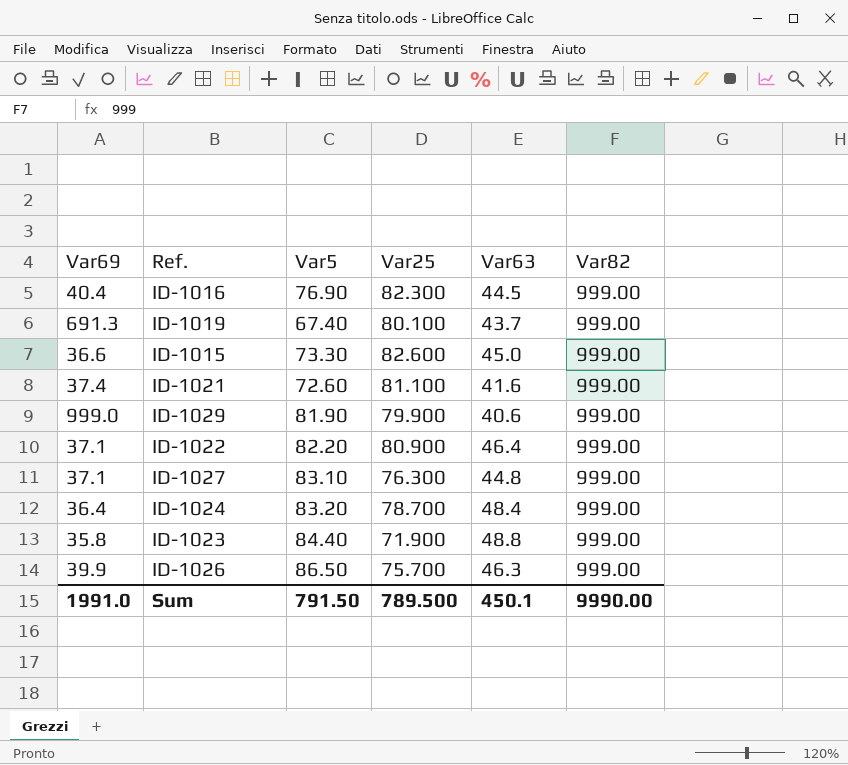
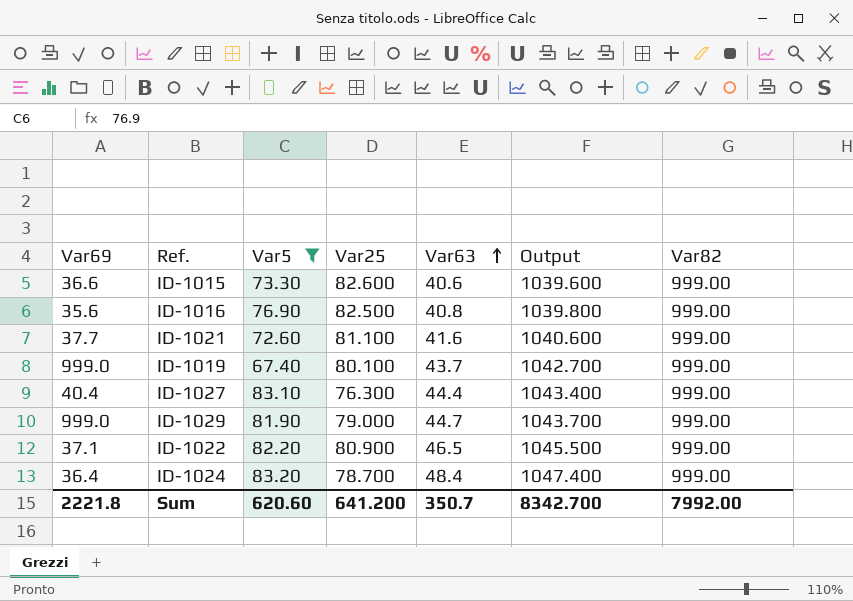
filter: none -> Var5 <= 83.20
row order: none -> Var63 ascending
column Output | formula: none -> [Var63] + [Var82]
ID-1015 | Var63: 45.0 -> 40.6
ID-1016 | Var69: 40.4 -> 35.6
ID-1016 | Var25: 82.300 -> 82.500
ID-1016 | Var63: 44.5 -> 40.8
ID-1021 | Var69: 37.4 -> 37.7
ID-1019 | Var69: 691.3 -> 999.0
ID-1027 | Var69: 37.1 -> 40.4
ID-1027 | Var63: 44.8 -> 44.4
ID-1029 | Var25: 79.900 -> 79.000
ID-1029 | Var63: 40.6 -> 44.7
ID-1022 | Var63: 46.4 -> 46.5
Sum | Var69: 1991.0 -> 2221.8
Sum | Var5: 791.50 -> 620.60
Sum | Var25: 789.500 -> 641.200
Sum | Var63: 450.1 -> 350.7
Sum | Var82: 9990.00 -> 7992.00

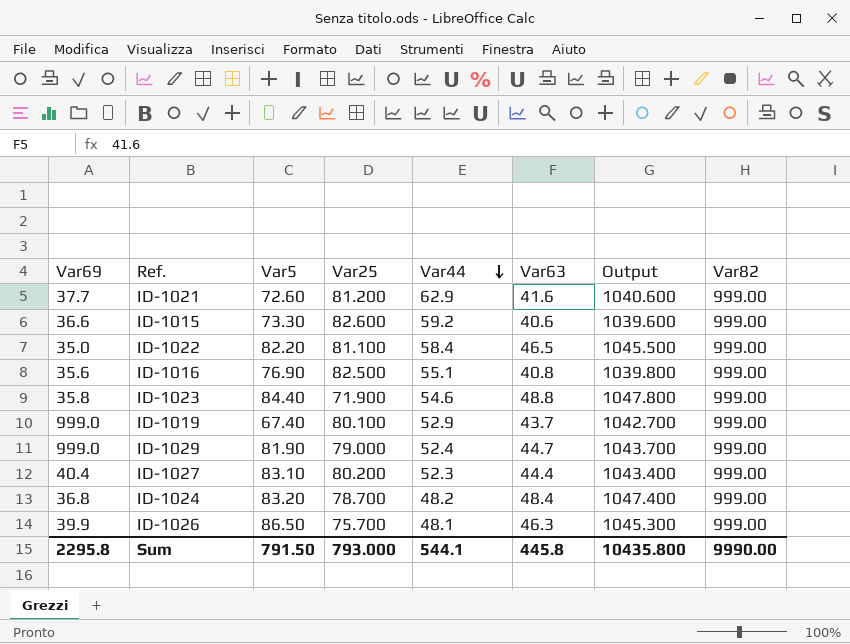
filter: Var5 <= 83.20 -> none
row order: Var63 ascending -> Var44 descending
column Var44 | position: none -> 5
ID-1021 | Var25: 81.100 -> 81.200
ID-1022 | Var69: 37.1 -> 35.0
ID-1022 | Var25: 80.900 -> 81.100
ID-1027 | Var25: 76.300 -> 80.200
ID-1024 | Var69: 36.4 -> 36.8
Sum | Var69: 2221.8 -> 2295.8
Sum | Var5: 620.60 -> 791.50
Sum | Var25: 641.200 -> 793.000
Sum | Var63: 350.7 -> 445.8
Sum | Output: 8342.700 -> 10435.800
Sum | Var82: 7992.00 -> 9990.00

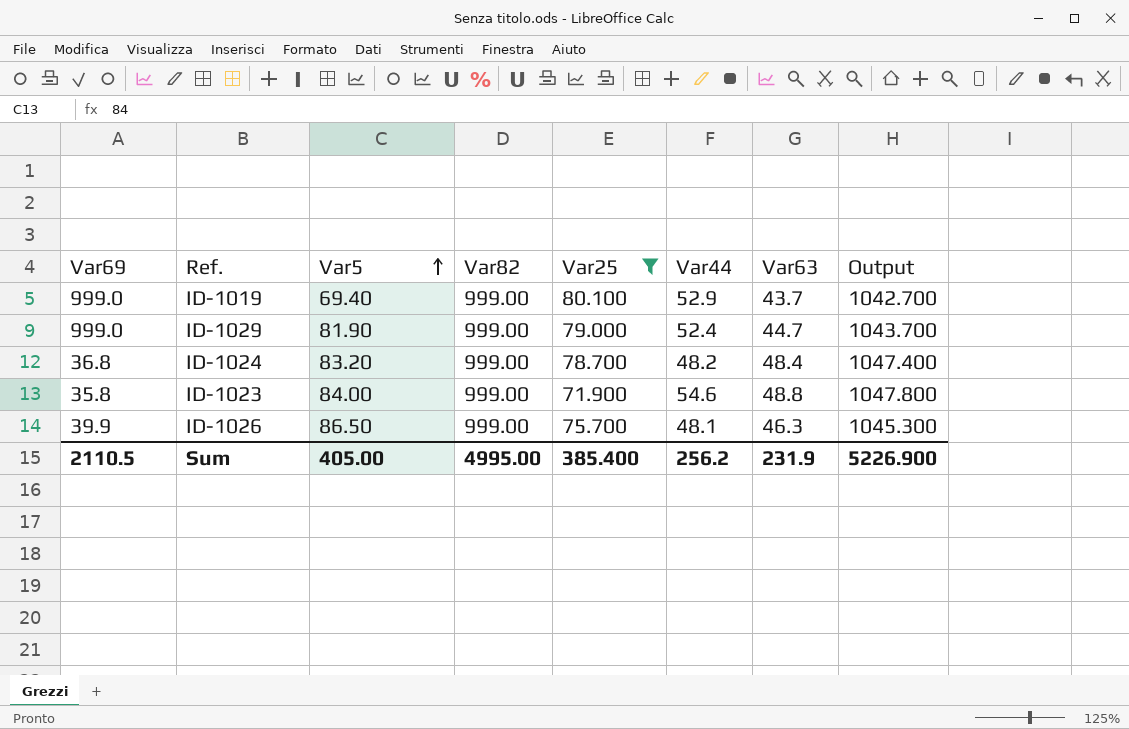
filter: none -> Var25 <= 80.100
row order: Var44 descending -> Var5 ascending
column Var82 | position: 8 -> 4
ID-1019 | Var5: 67.40 -> 69.40
ID-1023 | Var5: 84.40 -> 84.00
Sum | Var69: 2295.8 -> 2110.5
Sum | Var5: 791.50 -> 405.00
Sum | Var82: 9990.00 -> 4995.00
Sum | Var25: 793.000 -> 385.400
Sum | Var44: 544.1 -> 256.2
Sum | Var63: 445.8 -> 231.9
Sum | Output: 10435.800 -> 5226.900

